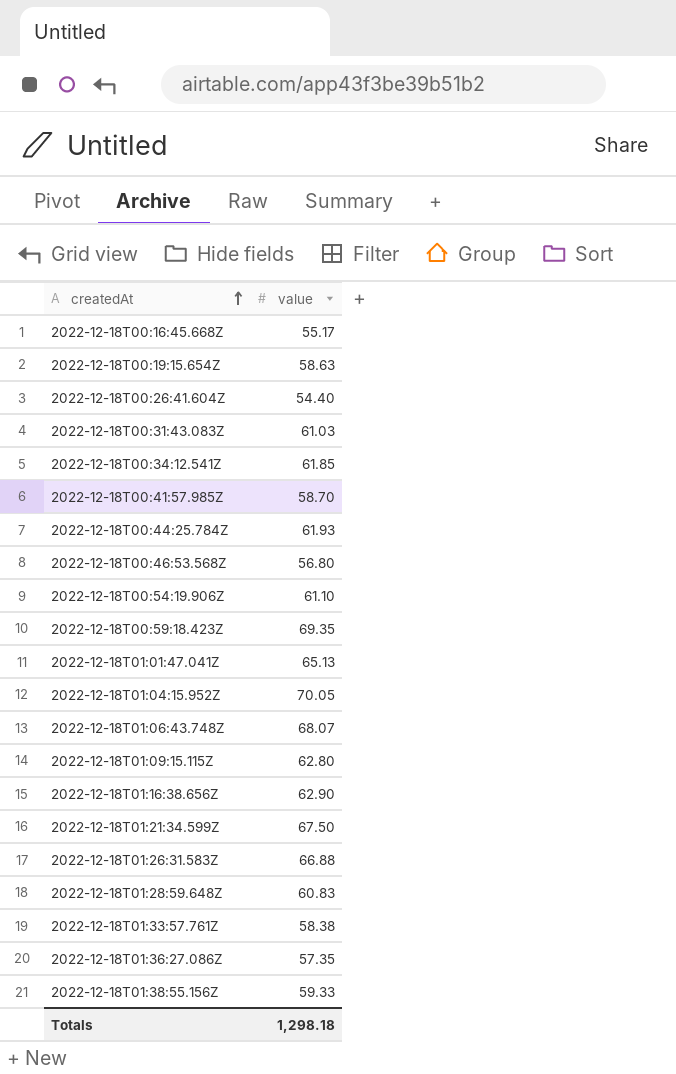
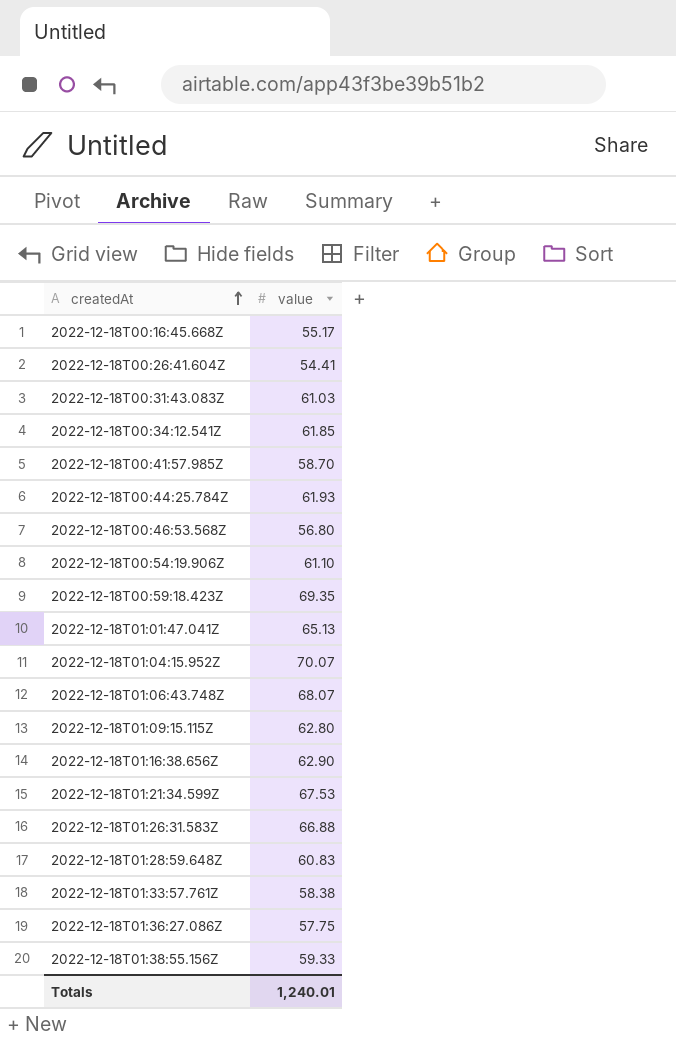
row 2022-12-18T00:19:15.654Z: 58.63 -> none
2022-12-18T00:26:41.604Z | value: 54.40 -> 54.41
2022-12-18T01:04:15.952Z | value: 70.05 -> 70.07
2022-12-18T01:21:34.599Z | value: 67.50 -> 67.53
2022-12-18T01:36:27.086Z | value: 57.35 -> 57.75
Totals | value: 1,298.18 -> 1,240.01

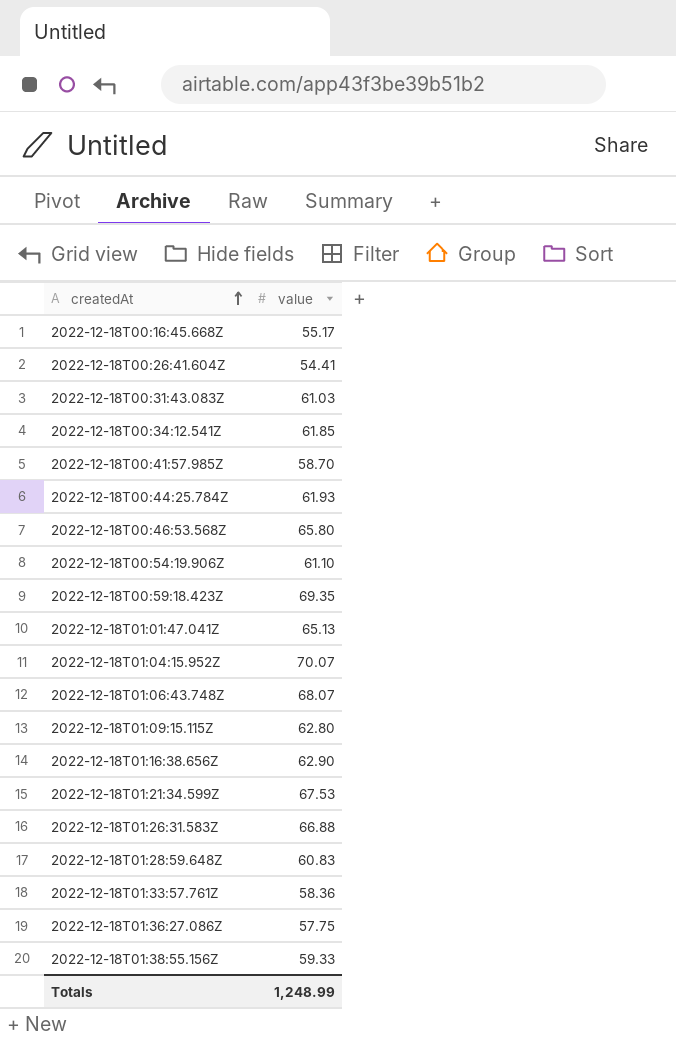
2022-12-18T00:46:53.568Z | value: 56.80 -> 65.80
2022-12-18T01:33:57.761Z | value: 58.38 -> 58.36
Totals | value: 1,240.01 -> 1,248.99

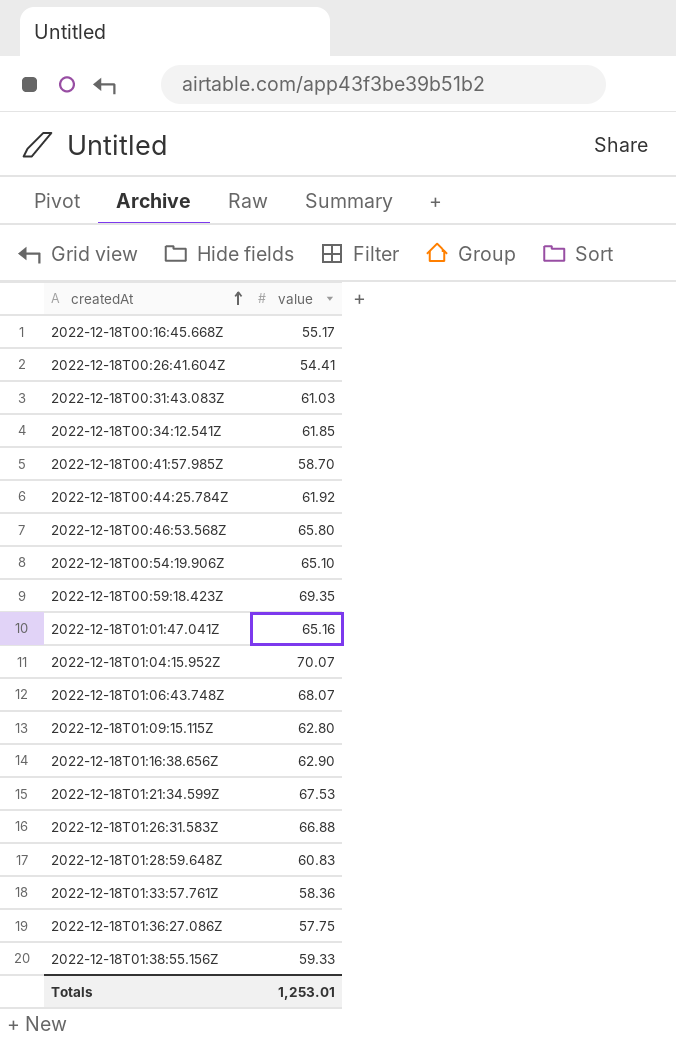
2022-12-18T00:44:25.784Z | value: 61.93 -> 61.92
2022-12-18T00:54:19.906Z | value: 61.10 -> 65.10
2022-12-18T01:01:47.041Z | value: 65.13 -> 65.16
Totals | value: 1,248.99 -> 1,253.01

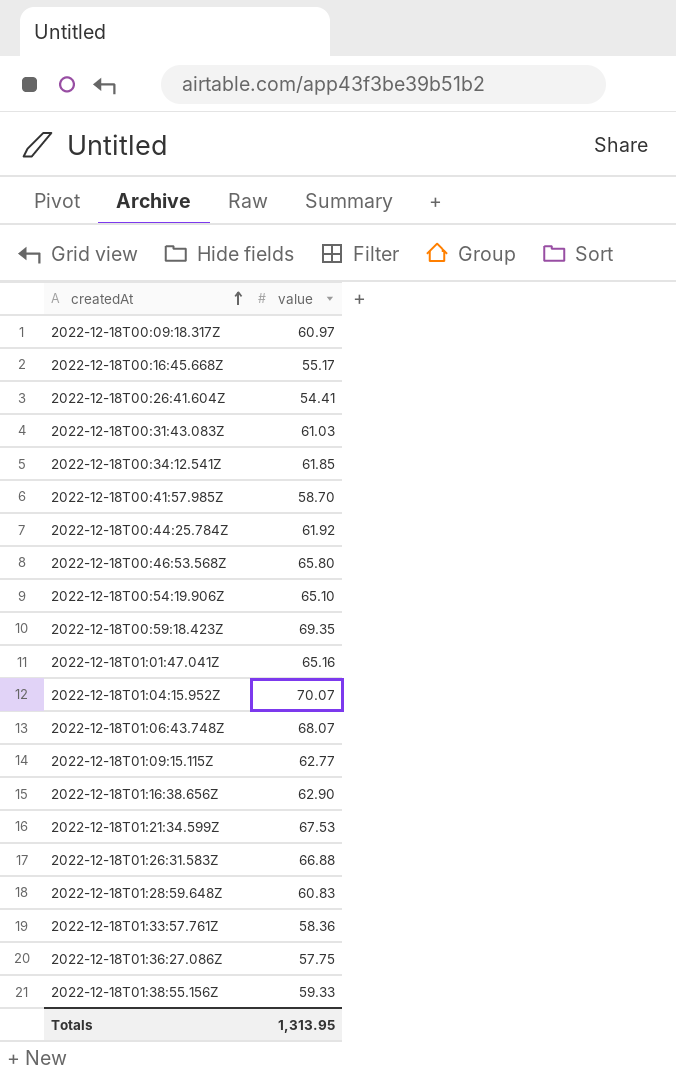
row 2022-12-18T00:09:18.317Z: none -> 60.97
2022-12-18T01:09:15.115Z | value: 62.80 -> 62.77
Totals | value: 1,253.01 -> 1,313.95

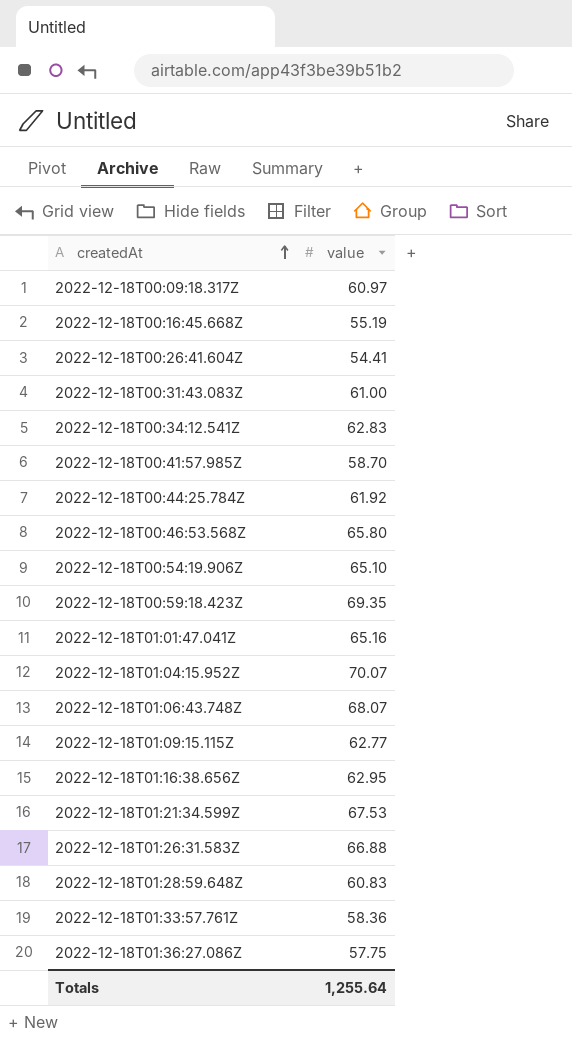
row 2022-12-18T01:38:55.156Z: 59.33 -> none
2022-12-18T00:16:45.668Z | value: 55.17 -> 55.19
2022-12-18T00:31:43.083Z | value: 61.03 -> 61.00
2022-12-18T00:34:12.541Z | value: 61.85 -> 62.83
2022-12-18T01:16:38.656Z | value: 62.90 -> 62.95
Totals | value: 1,313.95 -> 1,255.64

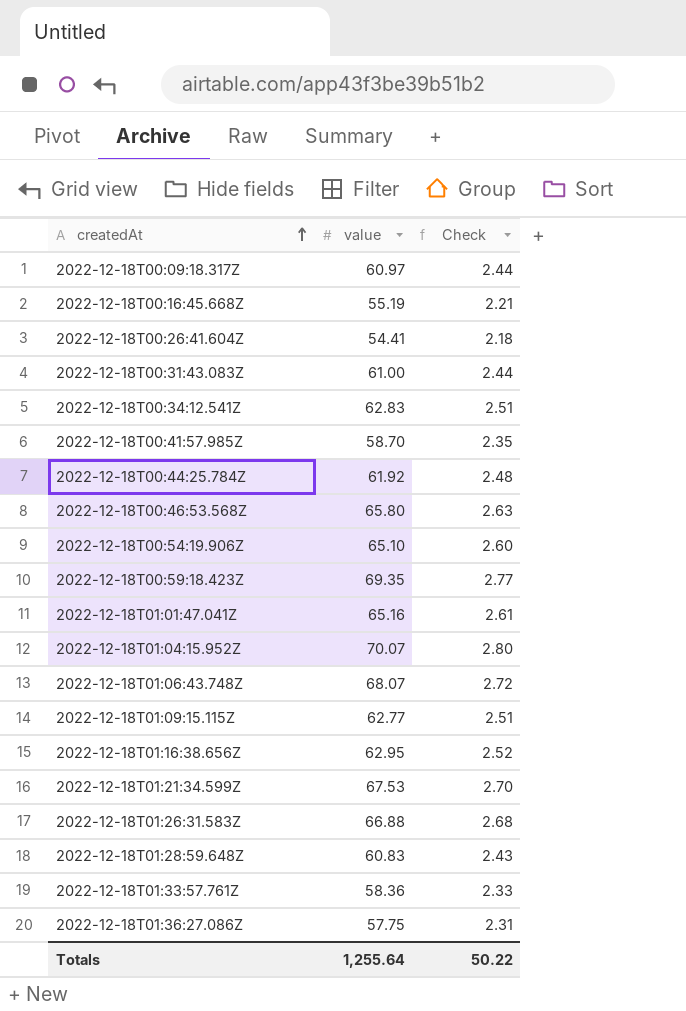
column Check | formula: none -> [value] * 0.04

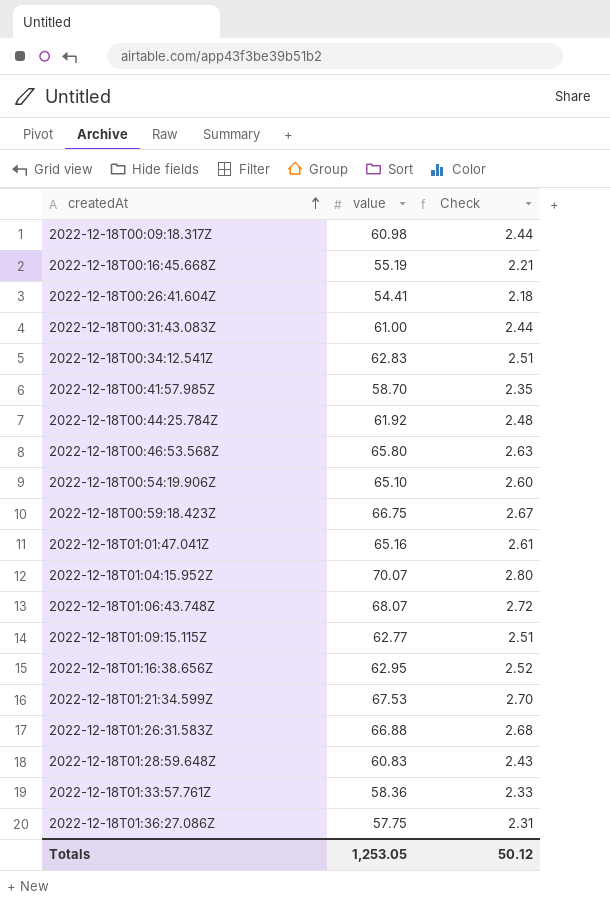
2022-12-18T00:09:18.317Z | value: 60.97 -> 60.98
2022-12-18T00:59:18.423Z | value: 69.35 -> 66.75
2022-12-18T00:59:18.423Z | Check: 2.77 -> 2.67
Totals | value: 1,255.64 -> 1,253.05
Totals | Check: 50.22 -> 50.12

